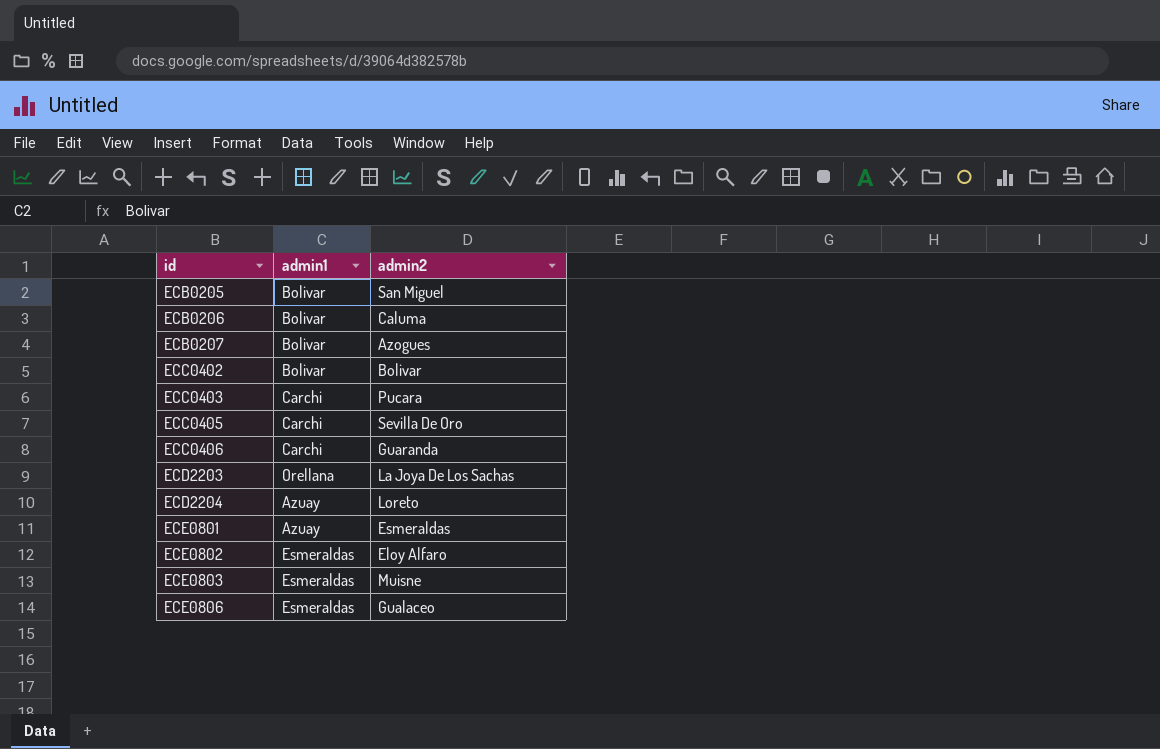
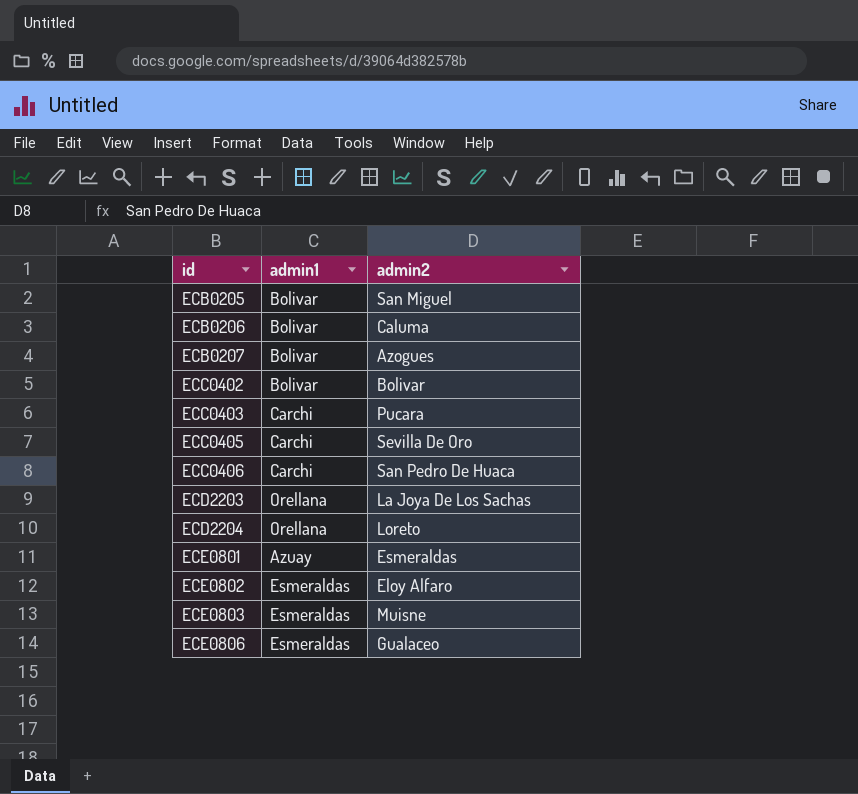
ECC0406 | admin2: Guaranda -> San Pedro De Huaca
ECD2204 | admin1: Azuay -> Orellana

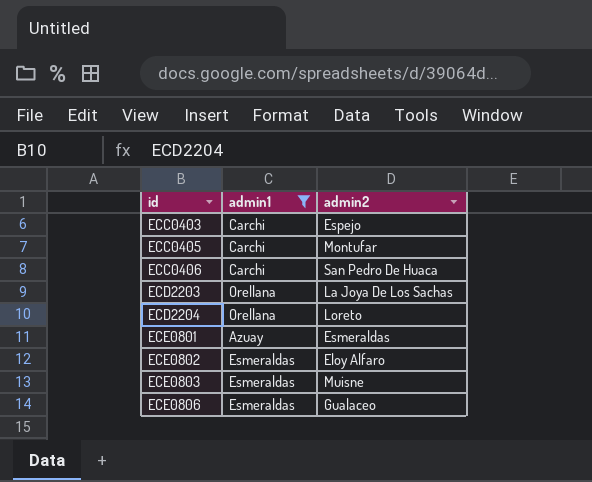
filter: none -> admin1 != Bolivar
ECC0403 | admin2: Pucara -> Espejo
ECC0405 | admin2: Sevilla De Oro -> Montufar

